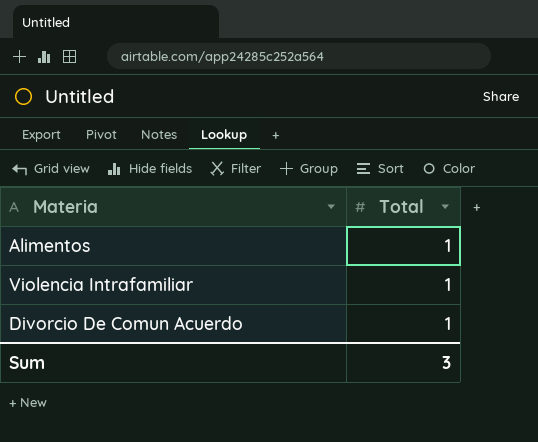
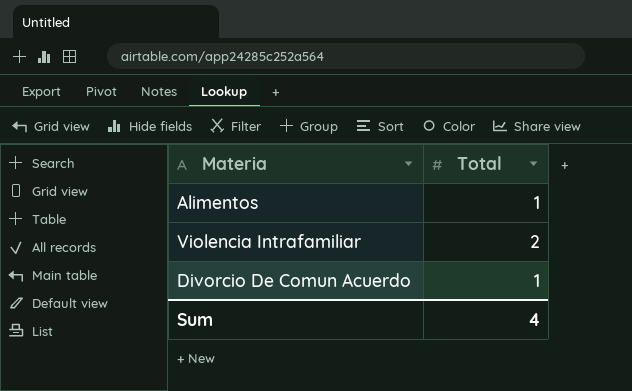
Violencia Intrafamiliar | Total: 1 -> 2
Sum | Total: 3 -> 4

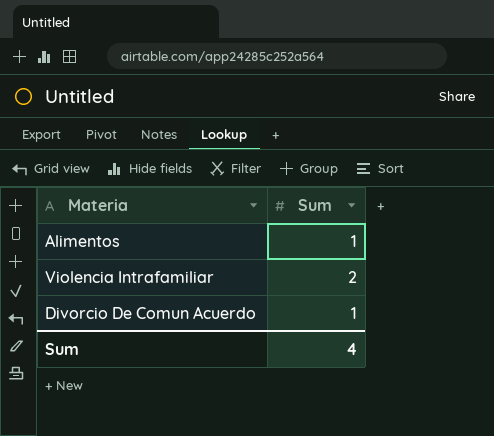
column name: Total -> Sum

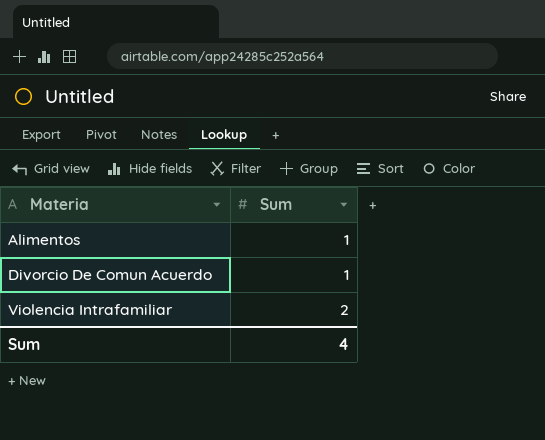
row order: none -> Materia ascending

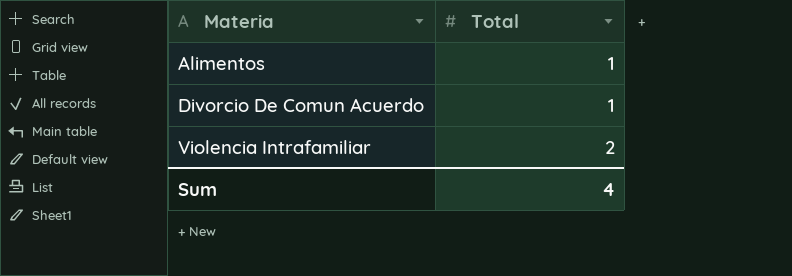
column name: Sum -> Total

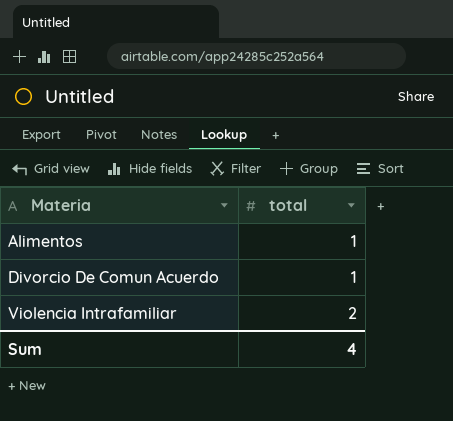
column name: Total -> total

